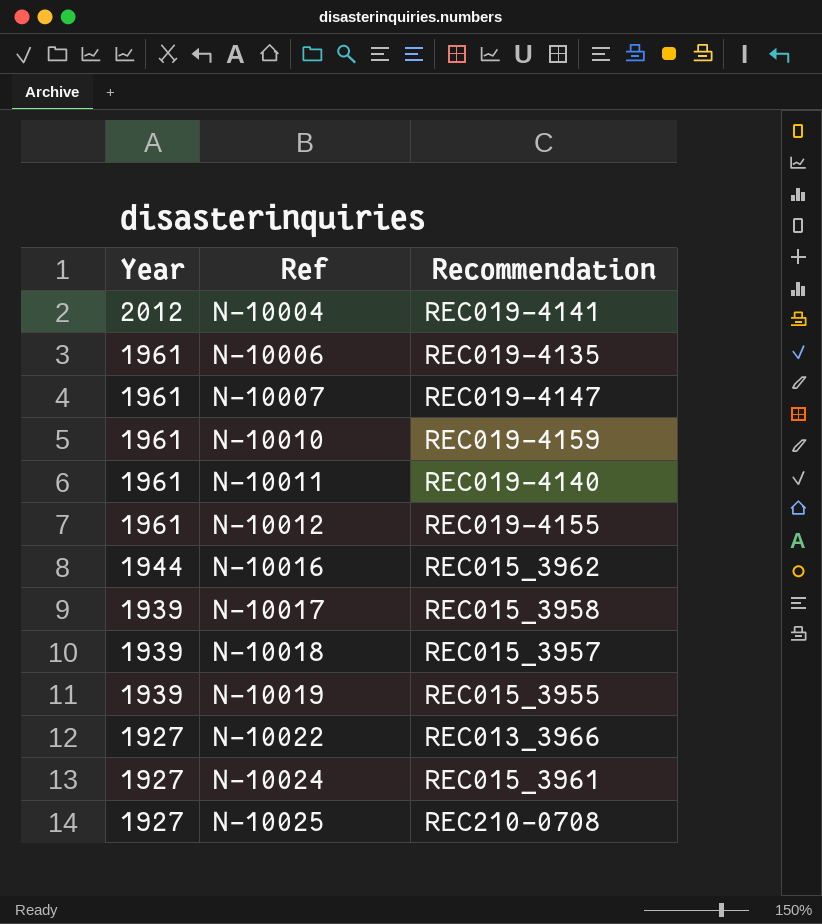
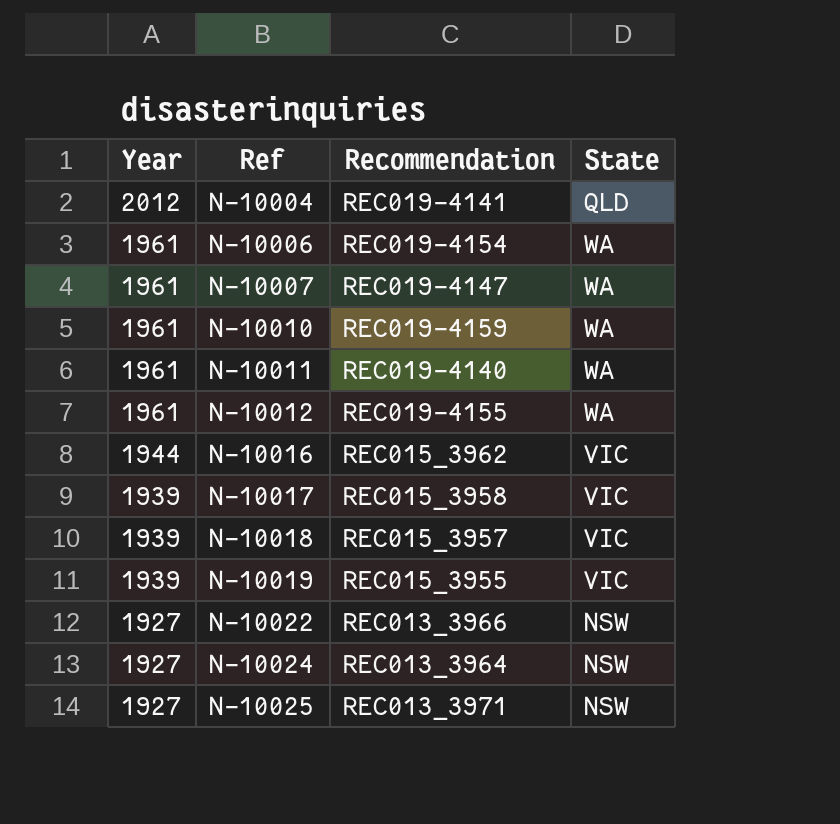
column State | position: none -> 4
N-10006 | Recommendation: REC019-4135 -> REC019-4154
N-10024 | Recommendation: REC015_3961 -> REC013_3964
N-10025 | Recommendation: REC210-0708 -> REC013_3971

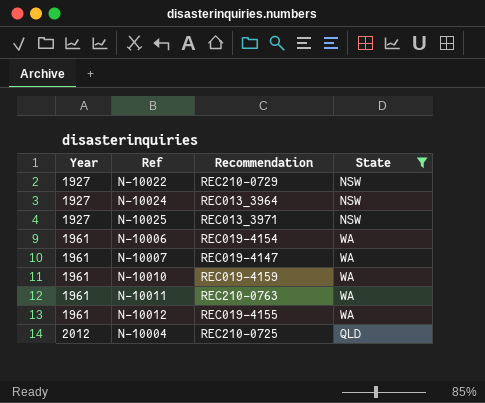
filter: none -> State != VIC
row order: Year descending -> Year ascending
N-10022 | Recommendation: REC013_3966 -> REC210-0729
N-10011 | Recommendation: REC019-4140 -> REC210-0763
N-10004 | Recommendation: REC019-4141 -> REC210-0725

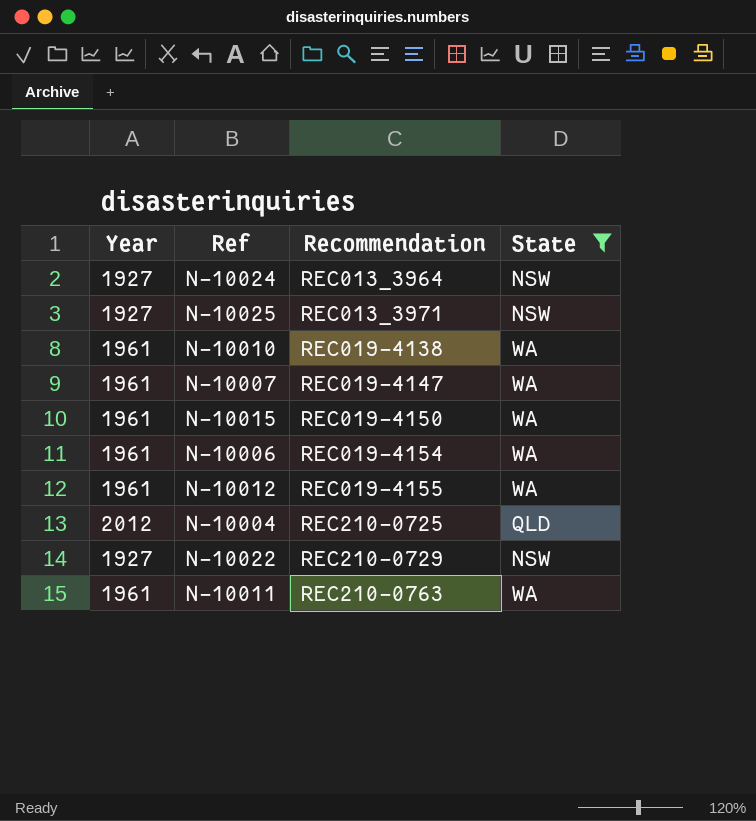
row order: Year ascending -> Recommendation ascending
N-10010 | Recommendation: REC019-4159 -> REC019-4138
row N-10015: none -> 1961 | REC019-4150 | WA

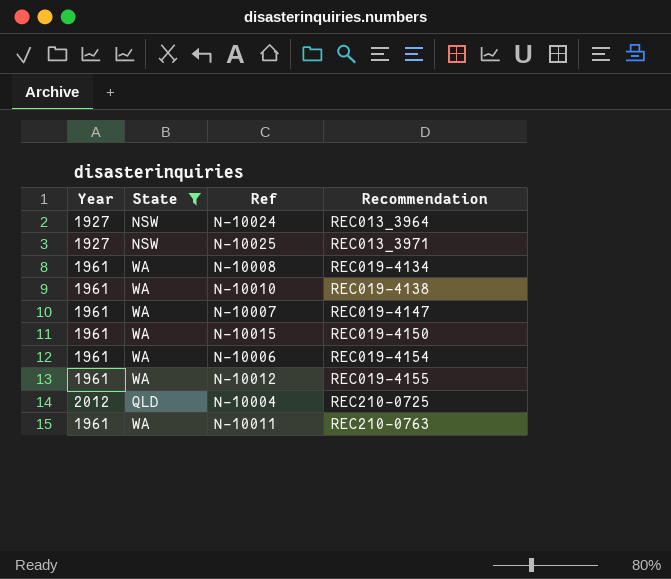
column State | position: 4 -> 2
row N-10022: 1927 | REC210-0729 | NSW -> none
row N-10008: none -> 1961 | WA | REC019-4134

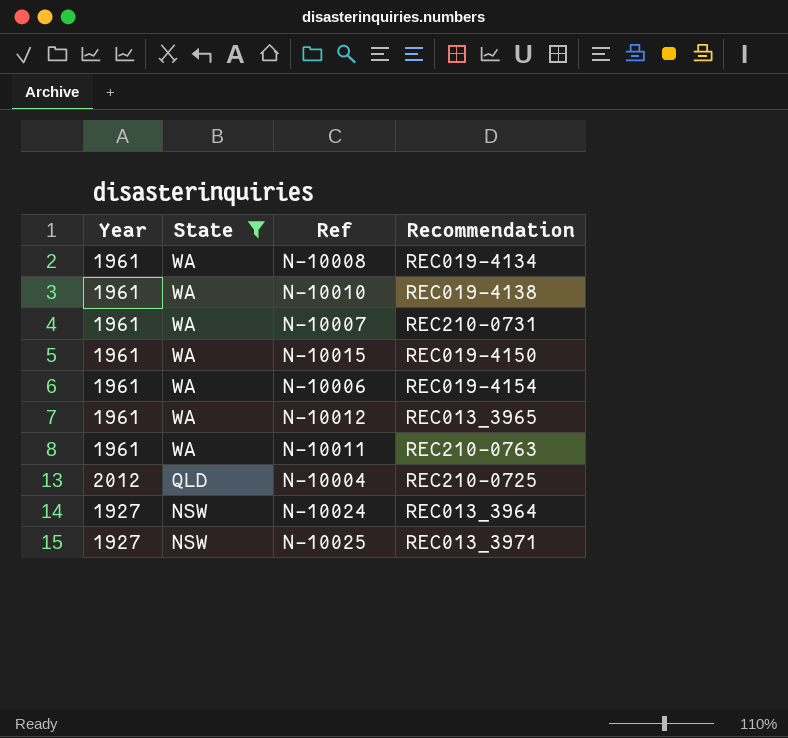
row order: Recommendation ascending -> State descending
N-10007 | Recommendation: REC019-4147 -> REC210-0731
N-10012 | Recommendation: REC019-4155 -> REC013_3965

